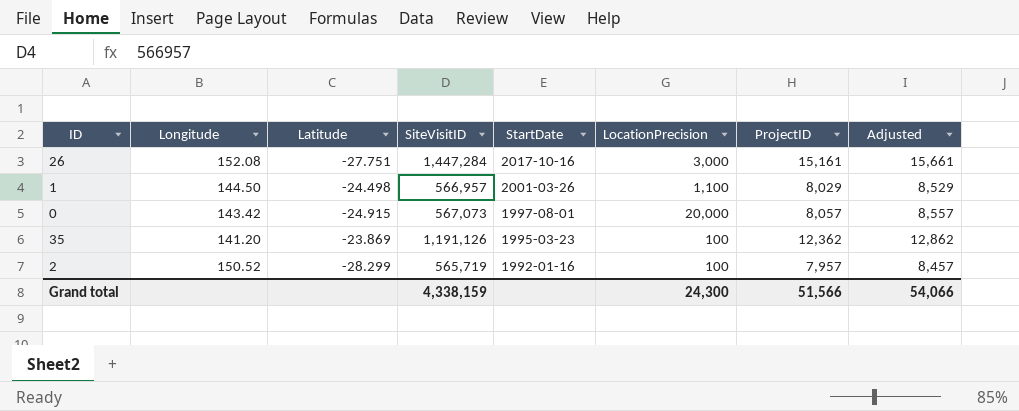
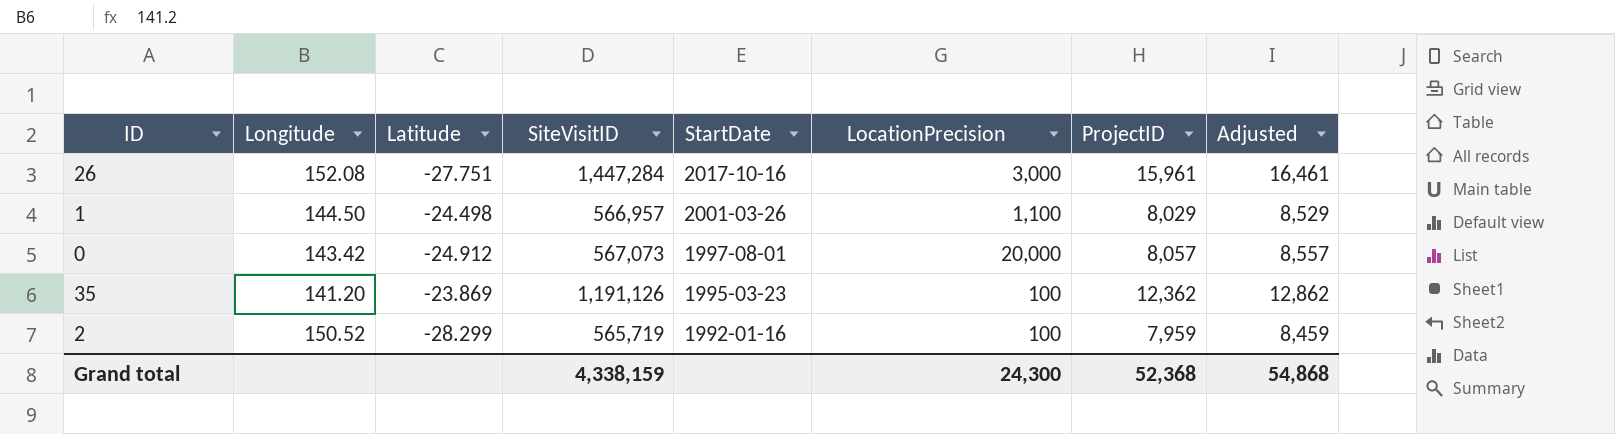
26 | ProjectID: 15,161 -> 15,961
26 | Adjusted: 15,661 -> 16,461
0 | Latitude: -24.915 -> -24.912
2 | ProjectID: 7,957 -> 7,959
2 | Adjusted: 8,457 -> 8,459
Grand total | ProjectID: 51,566 -> 52,368
Grand total | Adjusted: 54,066 -> 54,868

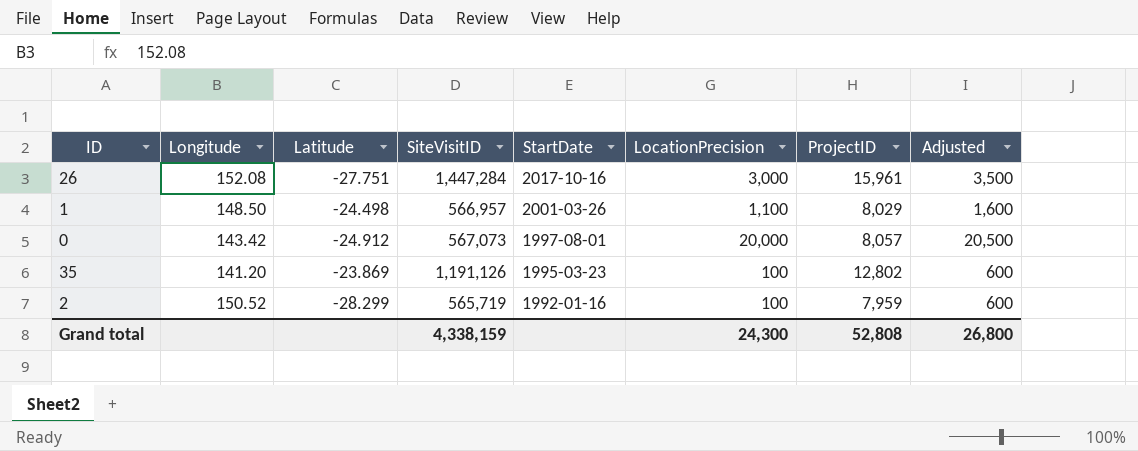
column Adjusted | formula: [ProjectID] + 500 -> [LocationPrecision] + 500
1 | Longitude: 144.50 -> 148.50
35 | ProjectID: 12,362 -> 12,802
Grand total | ProjectID: 52,368 -> 52,808
Grand total | Adjusted: 54,868 -> 26,800

